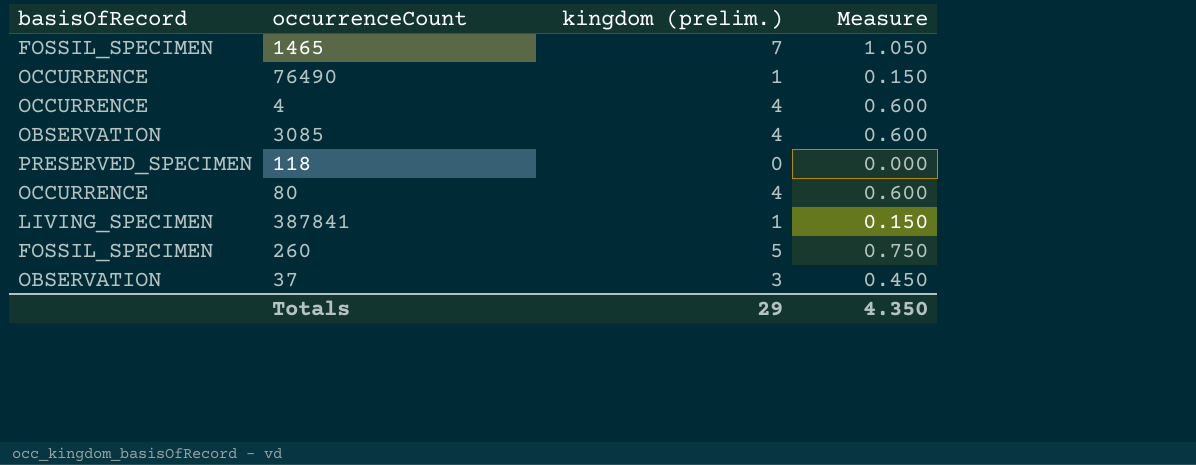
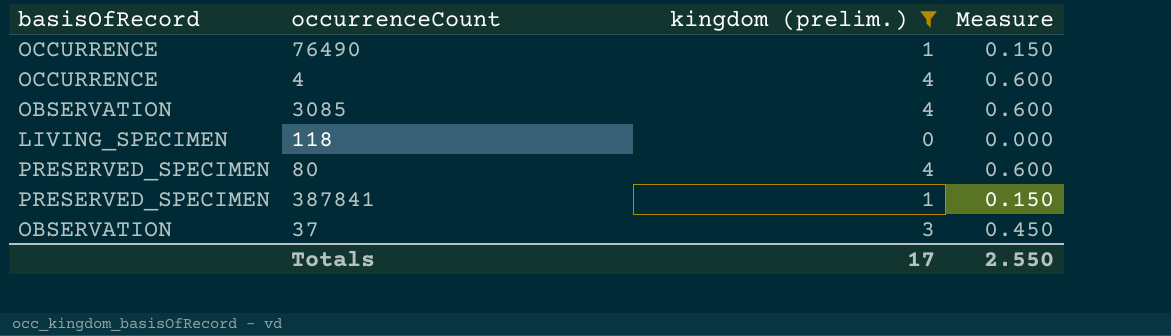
filter: none -> kingdom (prelim.) <= 4
118 | basisOfRecord: PRESERVED_SPECIMEN -> LIVING_SPECIMEN
80 | basisOfRecord: OCCURRENCE -> PRESERVED_SPECIMEN
387841 | basisOfRecord: LIVING_SPECIMEN -> PRESERVED_SPECIMEN
Totals | kingdom (prelim.): 29 -> 17
Totals | Measure: 4.350 -> 2.550

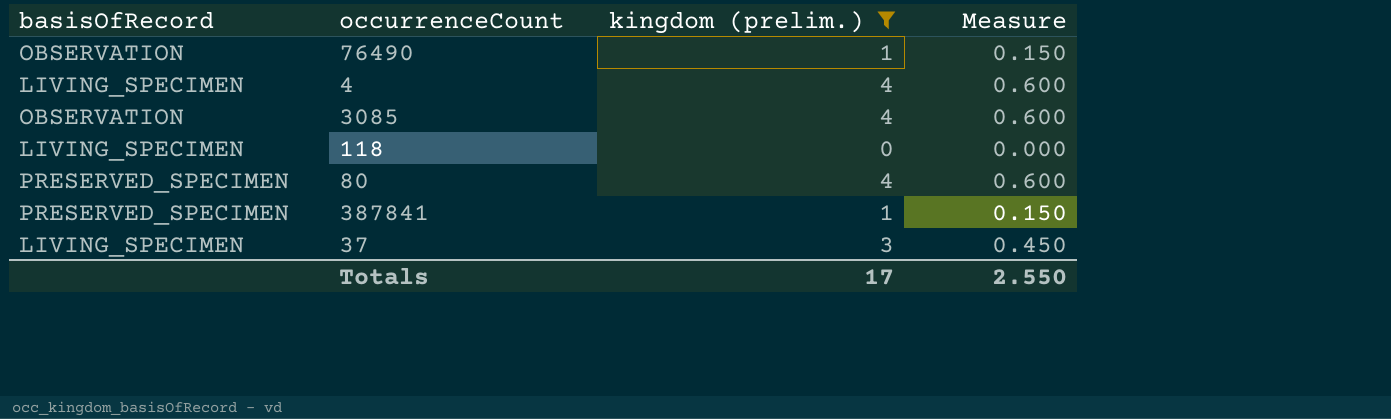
76490 | basisOfRecord: OCCURRENCE -> OBSERVATION
4 | basisOfRecord: OCCURRENCE -> LIVING_SPECIMEN
37 | basisOfRecord: OBSERVATION -> LIVING_SPECIMEN

